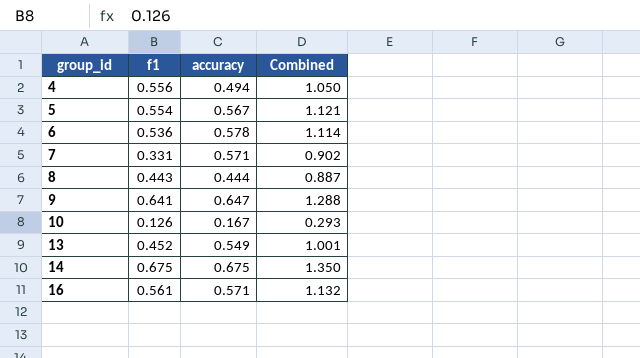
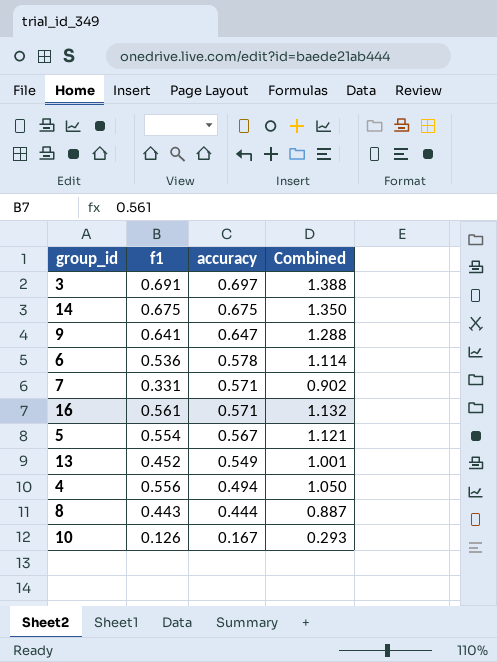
row order: group_id ascending -> accuracy descending
row 3: none -> 0.691 | 0.697 | 1.388

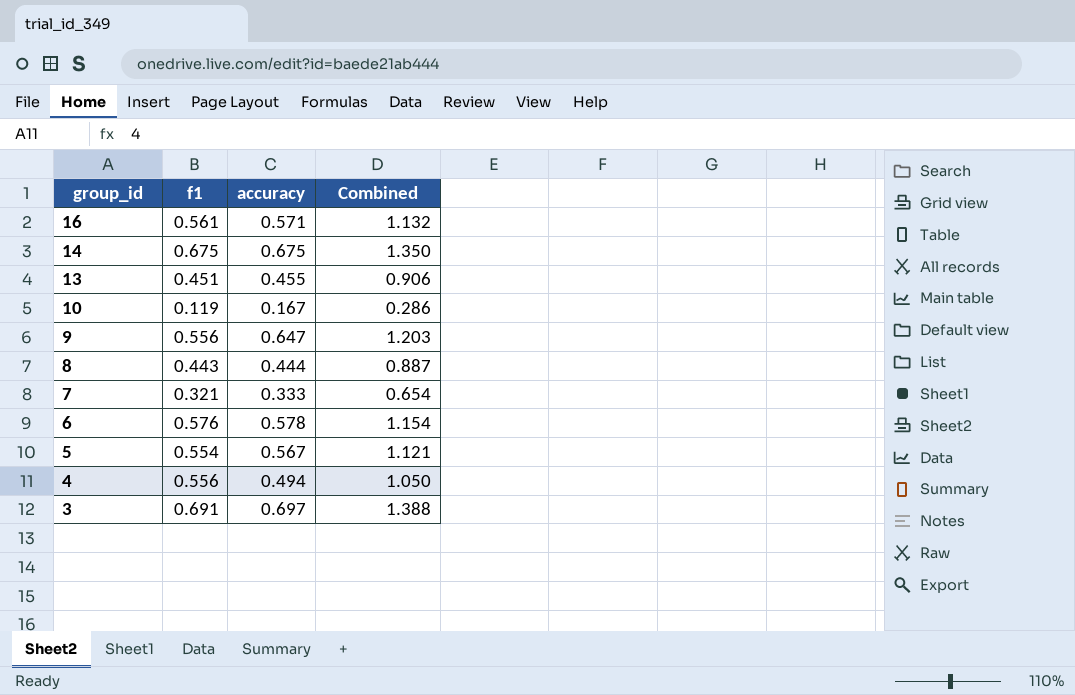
row order: accuracy descending -> group_id descending
13 | f1: 0.452 -> 0.451
13 | accuracy: 0.549 -> 0.455
13 | Combined: 1.001 -> 0.906
10 | f1: 0.126 -> 0.119
10 | Combined: 0.293 -> 0.286
9 | f1: 0.641 -> 0.556
9 | Combined: 1.288 -> 1.203
7 | f1: 0.331 -> 0.321
7 | accuracy: 0.571 -> 0.333
7 | Combined: 0.902 -> 0.654
6 | f1: 0.536 -> 0.576
6 | Combined: 1.114 -> 1.154

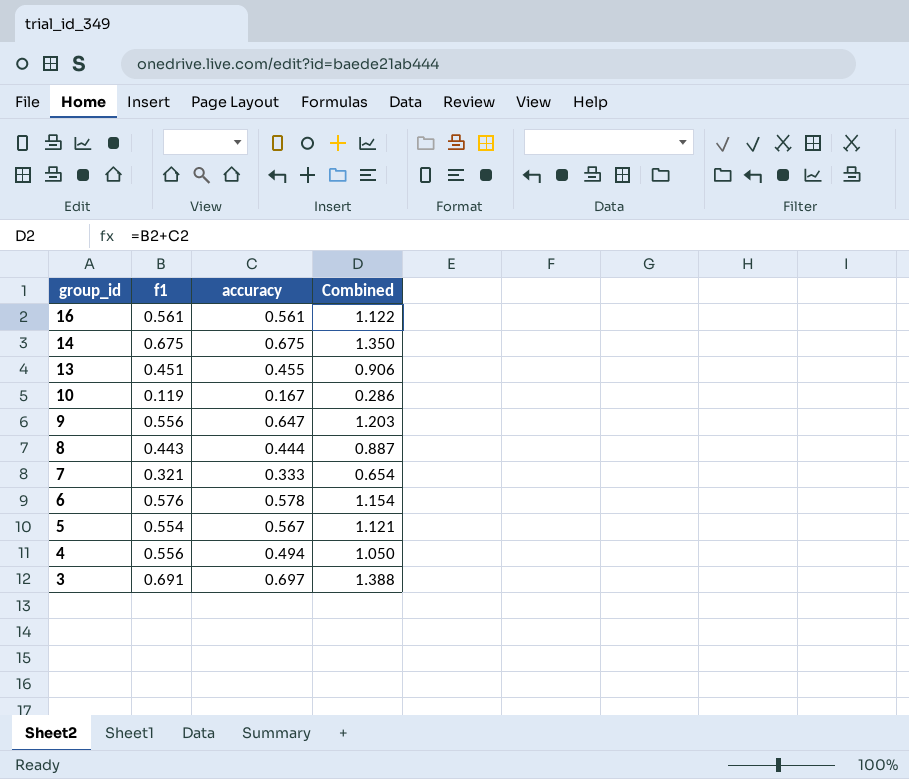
16 | accuracy: 0.571 -> 0.561
16 | Combined: 1.132 -> 1.122

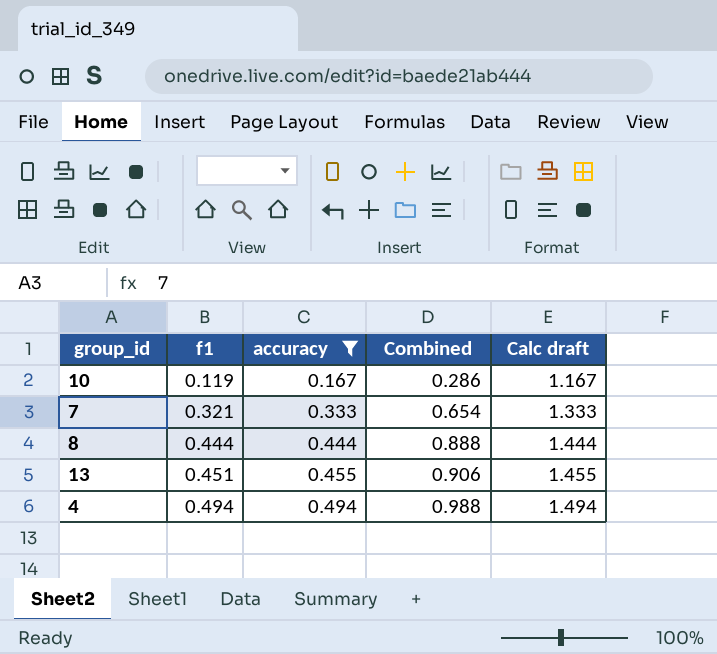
filter: none -> accuracy <= 0.494
row order: group_id descending -> f1 ascending
column Calc draft | formula: none -> [accuracy] + 1
8 | f1: 0.443 -> 0.444
8 | Combined: 0.887 -> 0.888
4 | f1: 0.556 -> 0.494
4 | Combined: 1.050 -> 0.988

